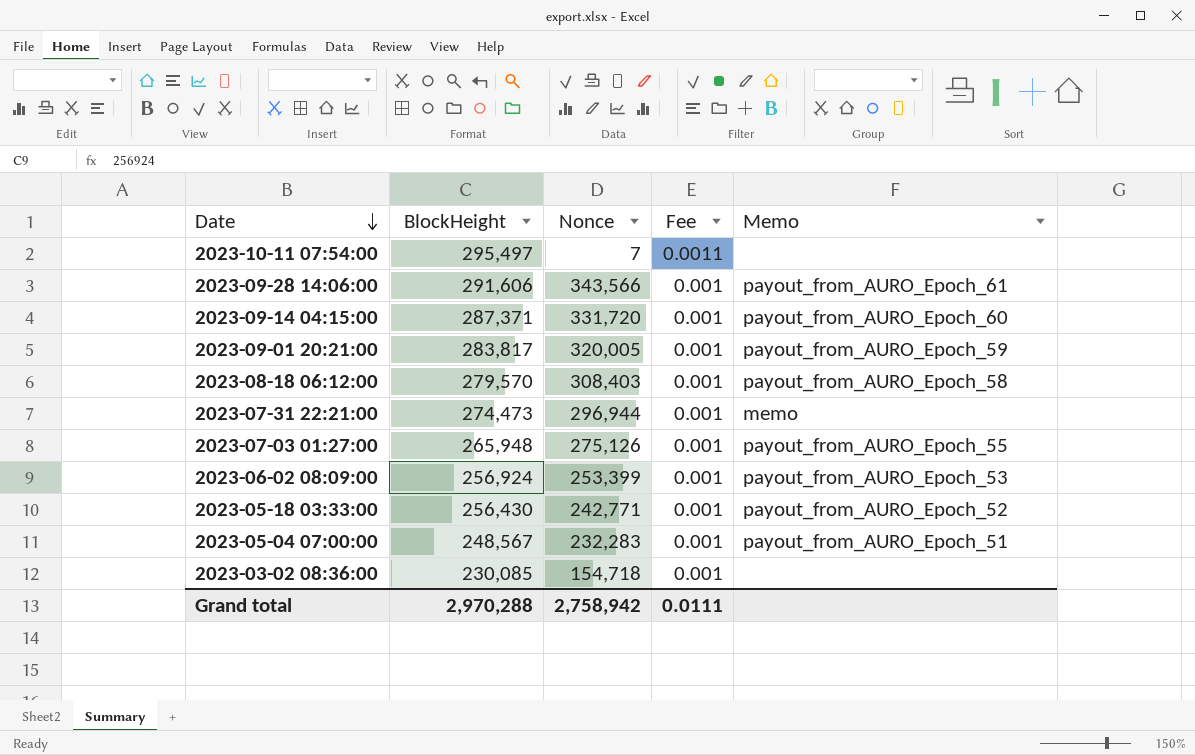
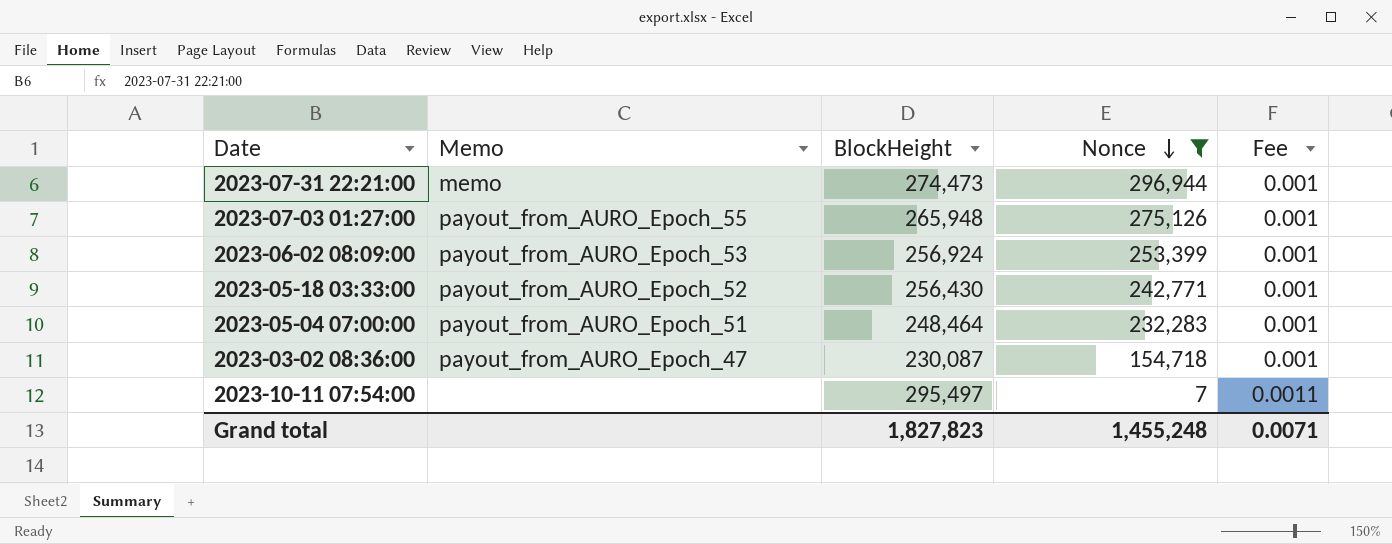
filter: none -> Nonce <= 296,944
row order: Date descending -> Nonce descending
column Memo | position: 5 -> 2
2023-05-04 07:00:00 | BlockHeight: 248,567 -> 248,464
2023-03-02 08:36:00 | Memo: none -> payout_from_AURO_Epoch_47
2023-03-02 08:36:00 | BlockHeight: 230,085 -> 230,087
Grand total | BlockHeight: 2,970,288 -> 1,827,823
Grand total | Nonce: 2,758,942 -> 1,455,248
Grand total | Fee: 0.0111 -> 0.0071

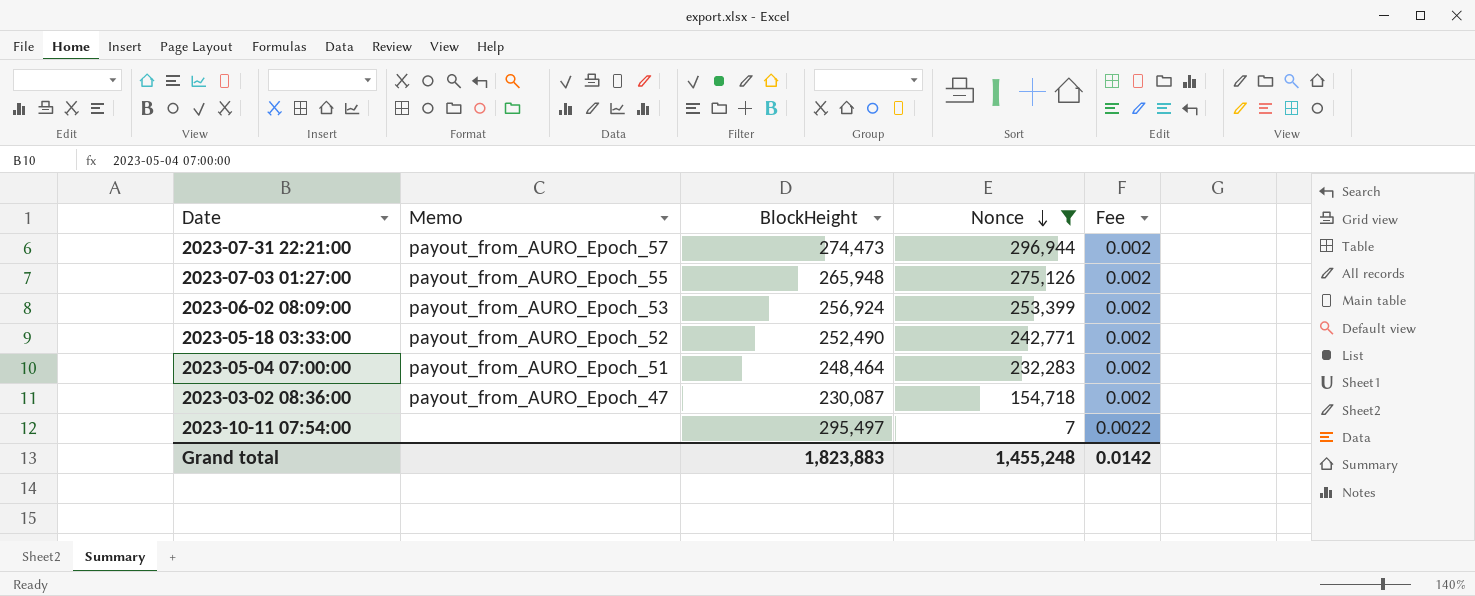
2023-07-31 22:21:00 | Memo: memo -> payout_from_AURO_Epoch_57
2023-07-31 22:21:00 | Fee: 0.001 -> 0.002
2023-07-03 01:27:00 | Fee: 0.001 -> 0.002
2023-06-02 08:09:00 | Fee: 0.001 -> 0.002
2023-05-18 03:33:00 | BlockHeight: 256,430 -> 252,490
2023-05-18 03:33:00 | Fee: 0.001 -> 0.002
2023-05-04 07:00:00 | Fee: 0.001 -> 0.002
2023-03-02 08:36:00 | Fee: 0.001 -> 0.002
2023-10-11 07:54:00 | Fee: 0.0011 -> 0.0022
Grand total | BlockHeight: 1,827,823 -> 1,823,883
Grand total | Fee: 0.0071 -> 0.0142

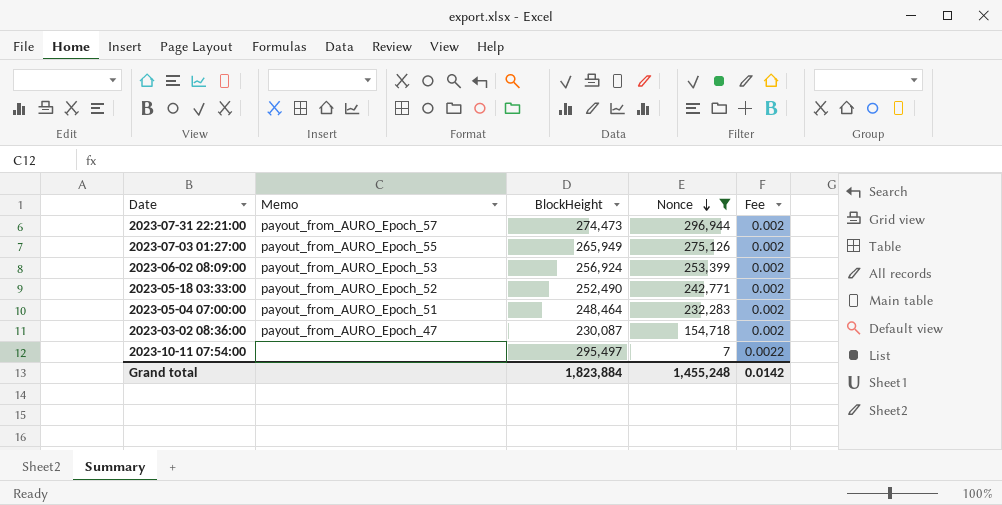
2023-07-03 01:27:00 | BlockHeight: 265,948 -> 265,949
Grand total | BlockHeight: 1,823,883 -> 1,823,884

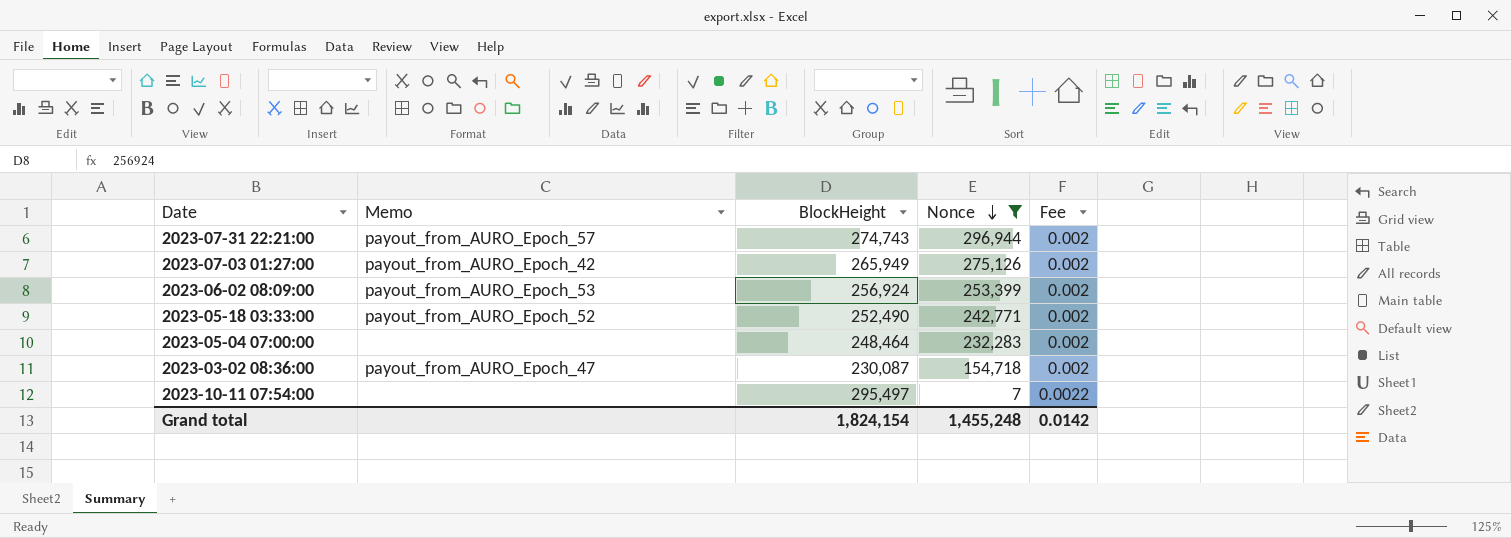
2023-07-31 22:21:00 | BlockHeight: 274,473 -> 274,743
2023-07-03 01:27:00 | Memo: payout_from_AURO_Epoch_55 -> payout_from_AURO_Epoch_42
2023-05-04 07:00:00 | Memo: payout_from_AURO_Epoch_51 -> none
Grand total | BlockHeight: 1,823,884 -> 1,824,154

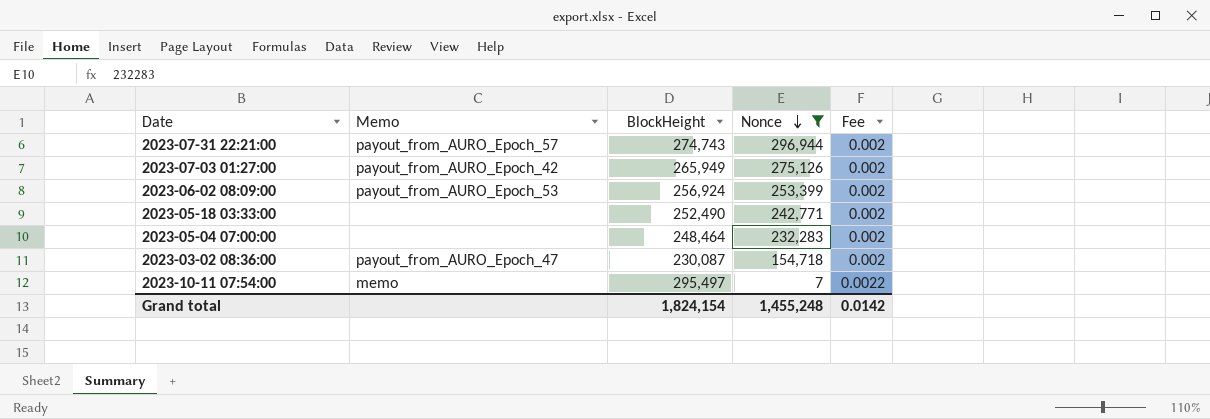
2023-05-18 03:33:00 | Memo: payout_from_AURO_Epoch_52 -> none
2023-10-11 07:54:00 | Memo: none -> memo

